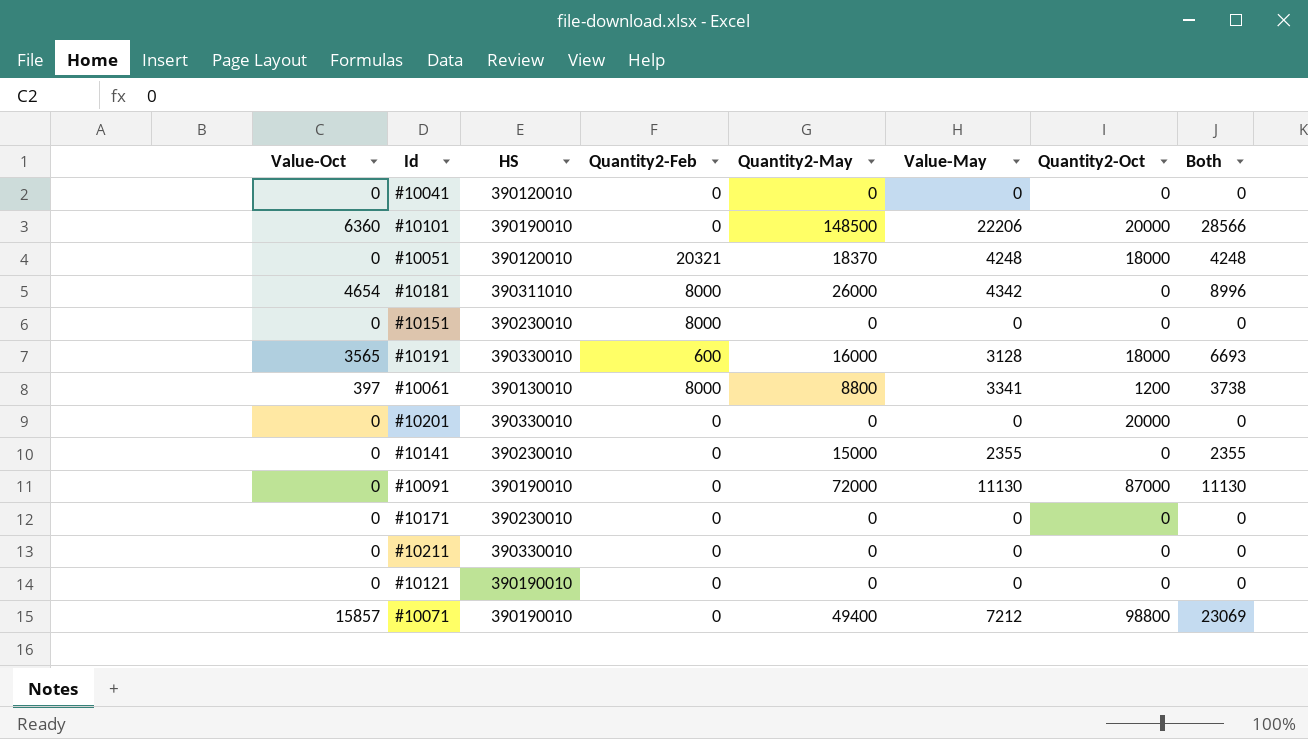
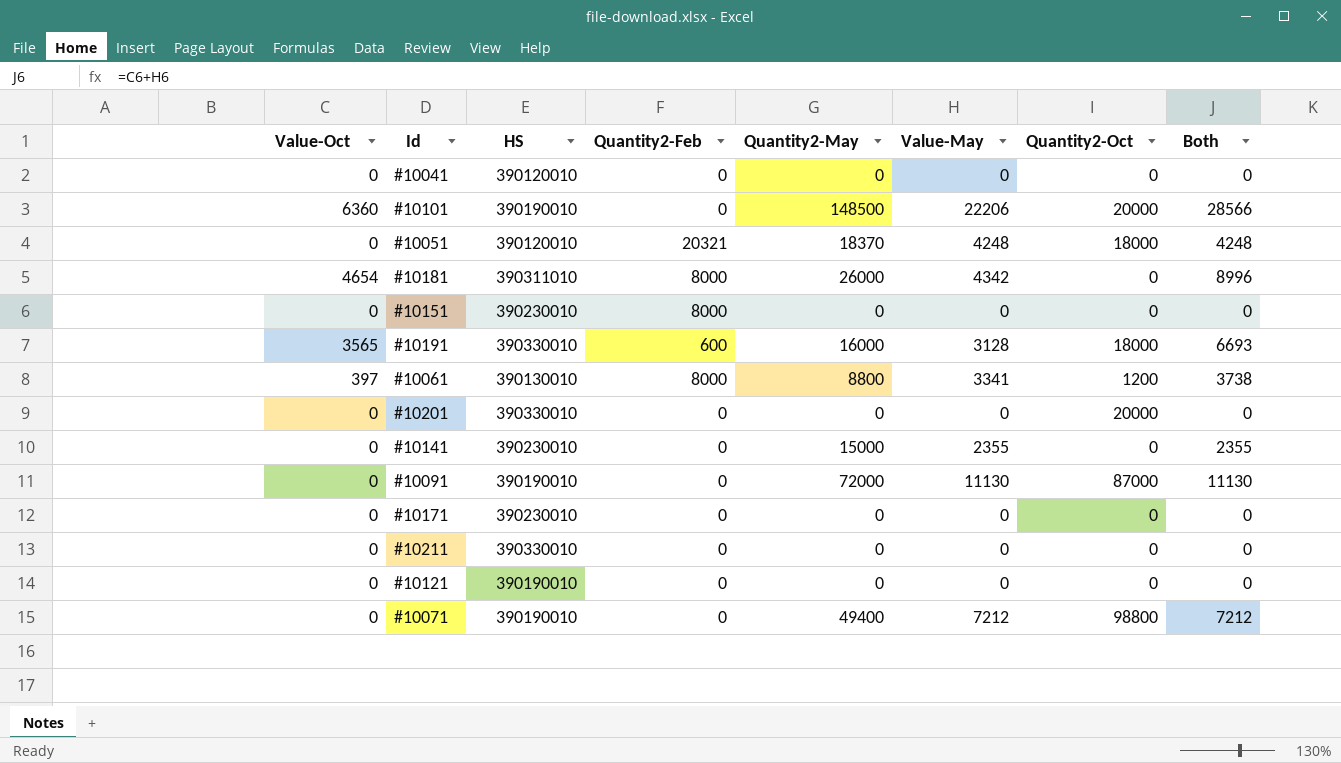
#10071 | Value-Oct: 15857 -> 0
#10071 | Both: 23069 -> 7212

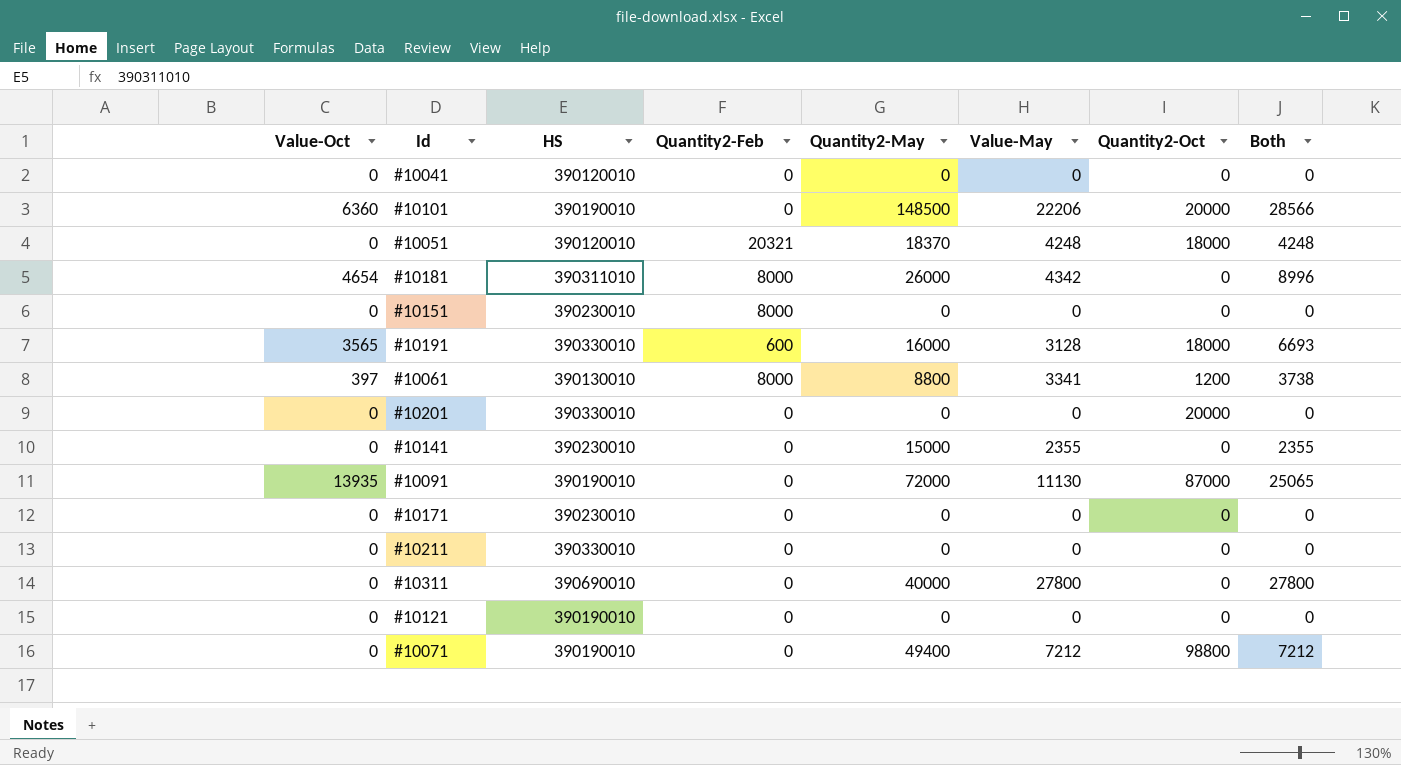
#10091 | Value-Oct: 0 -> 13935
#10091 | Both: 11130 -> 25065
row #10311: none -> 0 | 390690010 | 0 | 40000 | 27800 | 0 | 27800

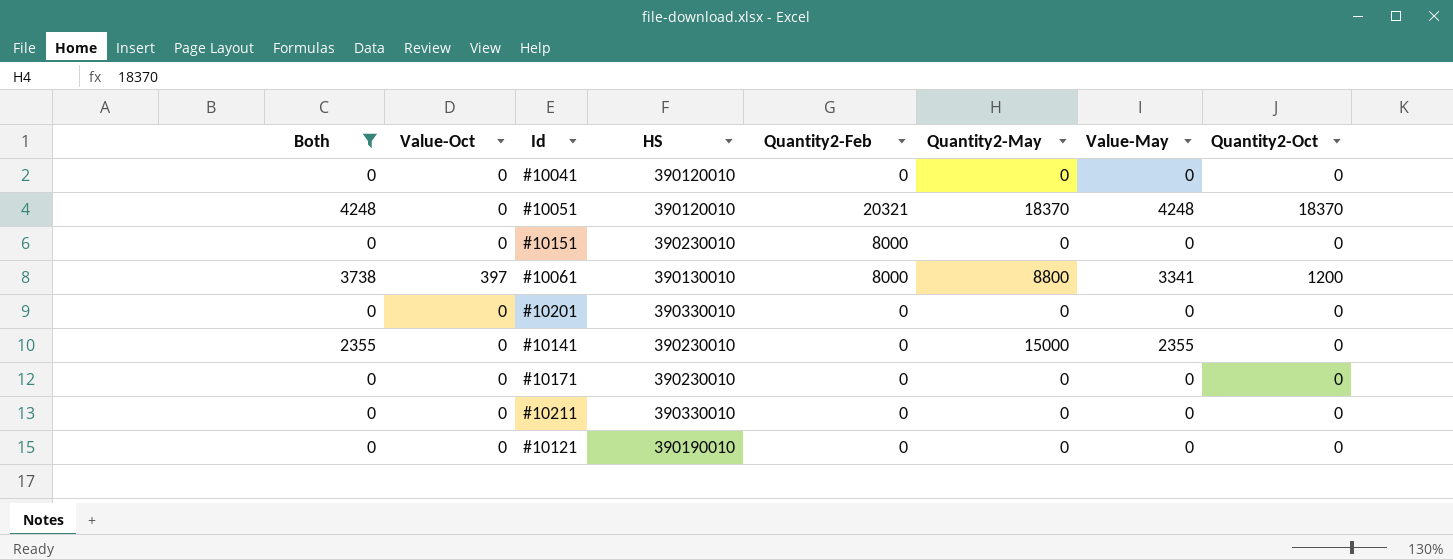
filter: none -> Both <= 4248
column Both | position: 8 -> 1
#10051 | Quantity2-Oct: 18000 -> 18370
#10201 | Quantity2-Oct: 20000 -> 0

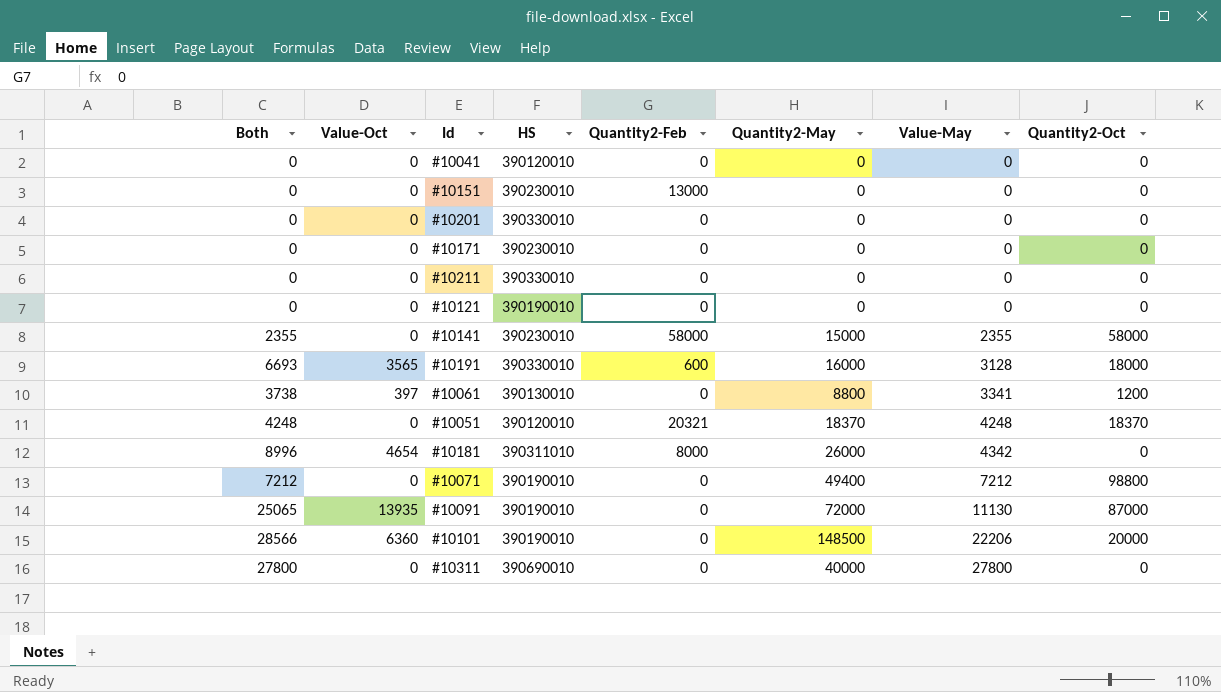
filter: Both <= 4248 -> none
row order: none -> Value-May ascending
#10151 | Quantity2-Feb: 8000 -> 13000
#10141 | Quantity2-Feb: 0 -> 58000
#10141 | Quantity2-Oct: 0 -> 58000
#10061 | Quantity2-Feb: 8000 -> 0

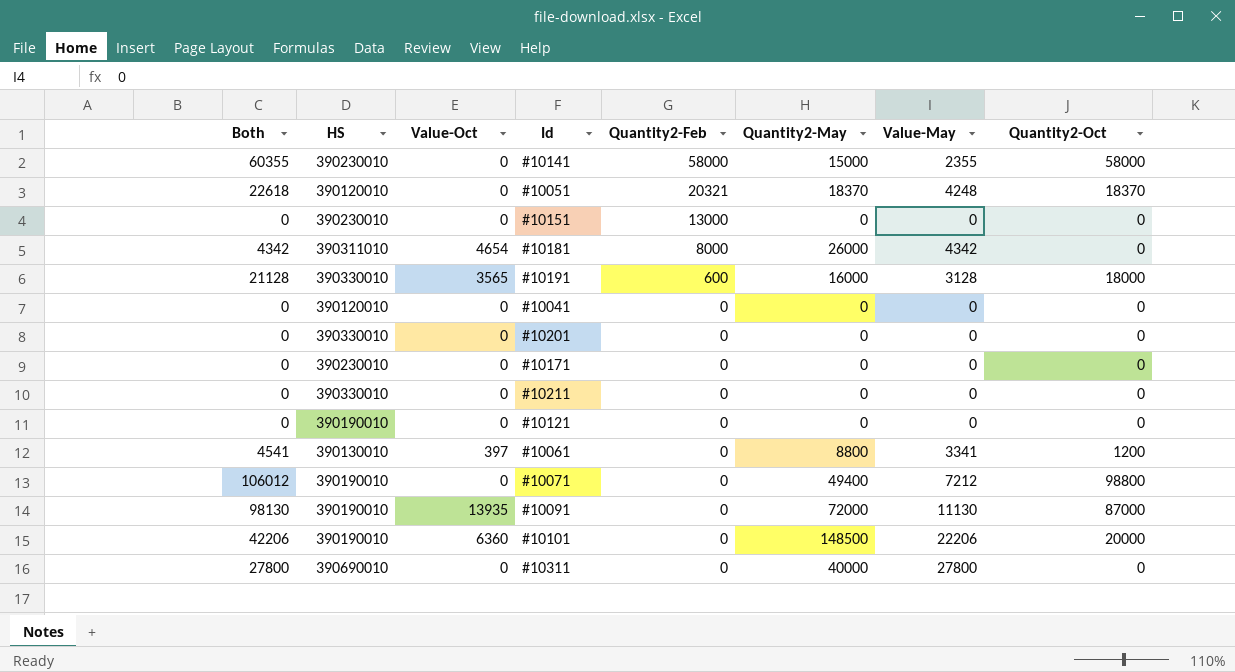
row order: Value-May ascending -> Quantity2-Feb descending
column Both | formula: [Value-Oct] + [Value-May] -> [Value-May] + [Quantity2-Oct]
column HS | position: 4 -> 2

